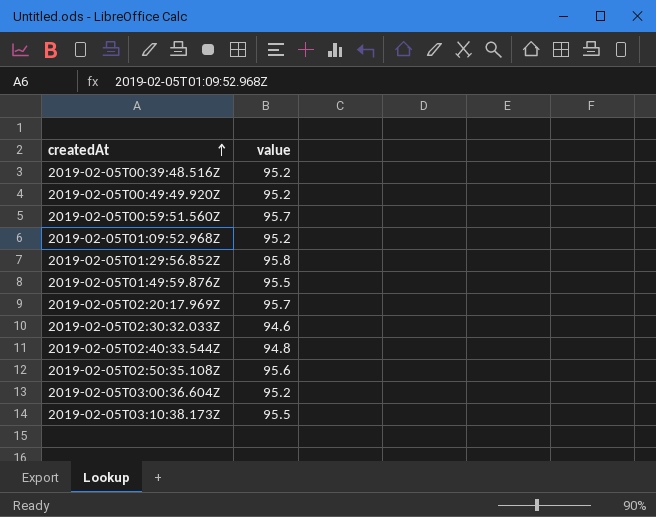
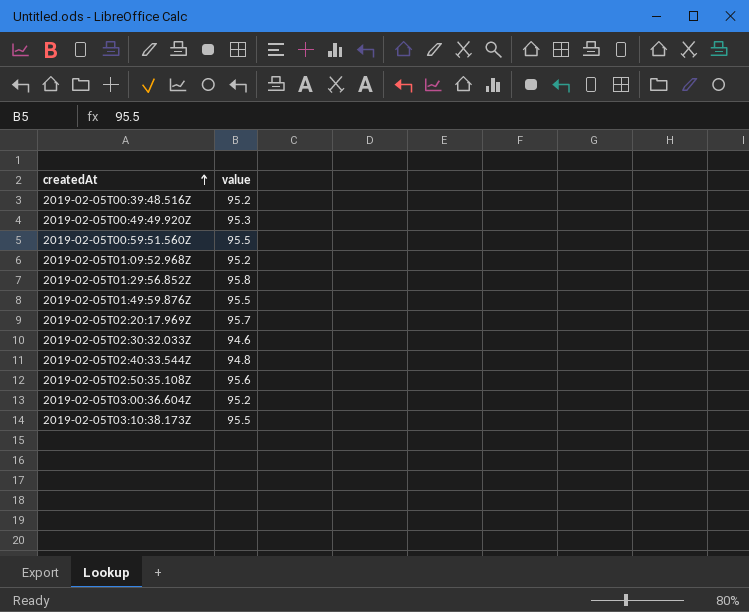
2019-02-05T00:49:49.920Z | value: 95.2 -> 95.3
2019-02-05T00:59:51.560Z | value: 95.7 -> 95.5

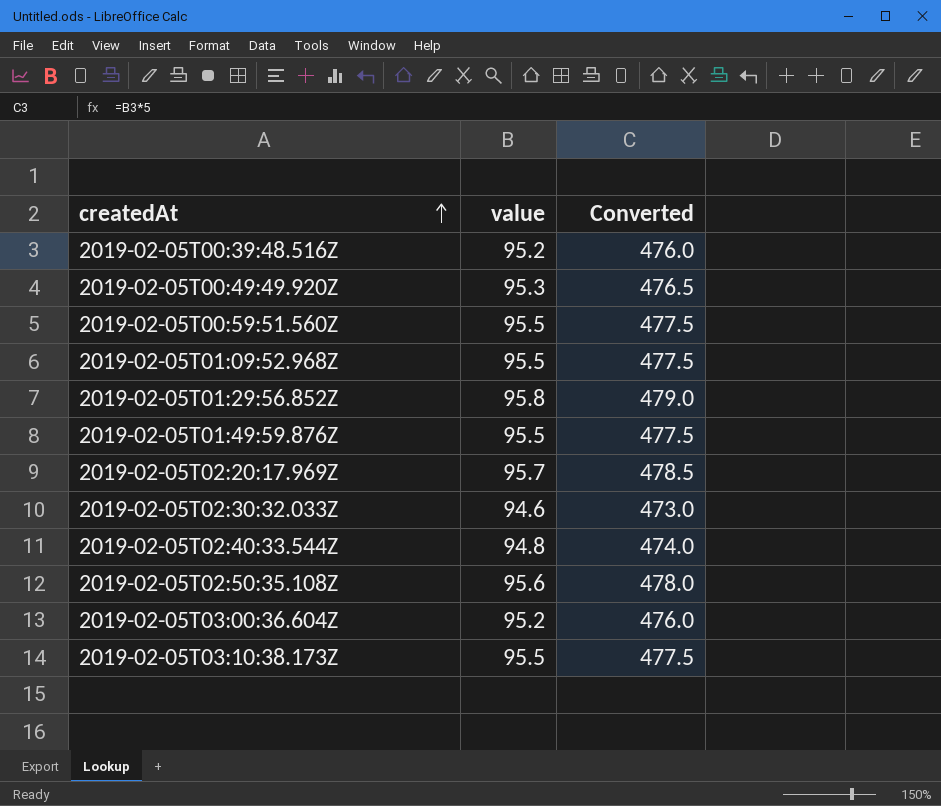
column Converted | formula: none -> [value] * 5
2019-02-05T01:09:52.968Z | value: 95.2 -> 95.5

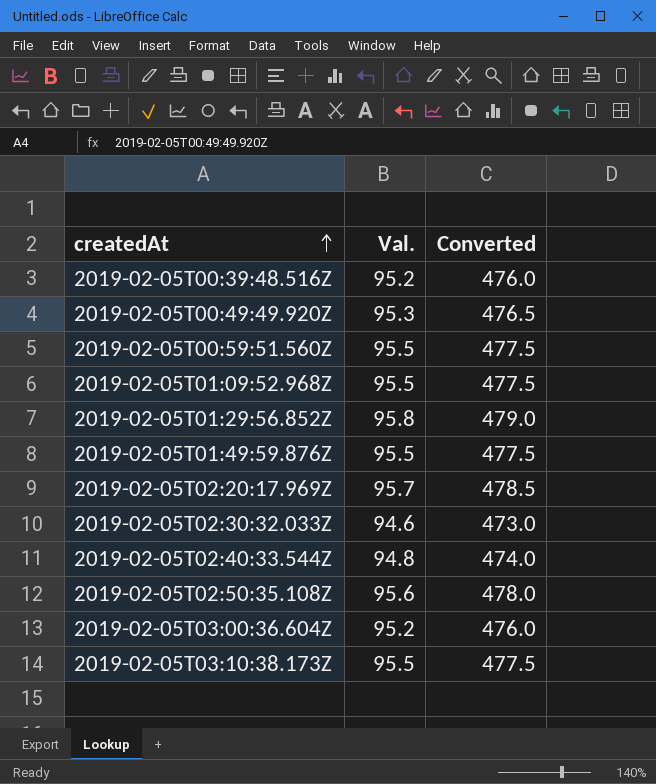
column name: value -> Val.

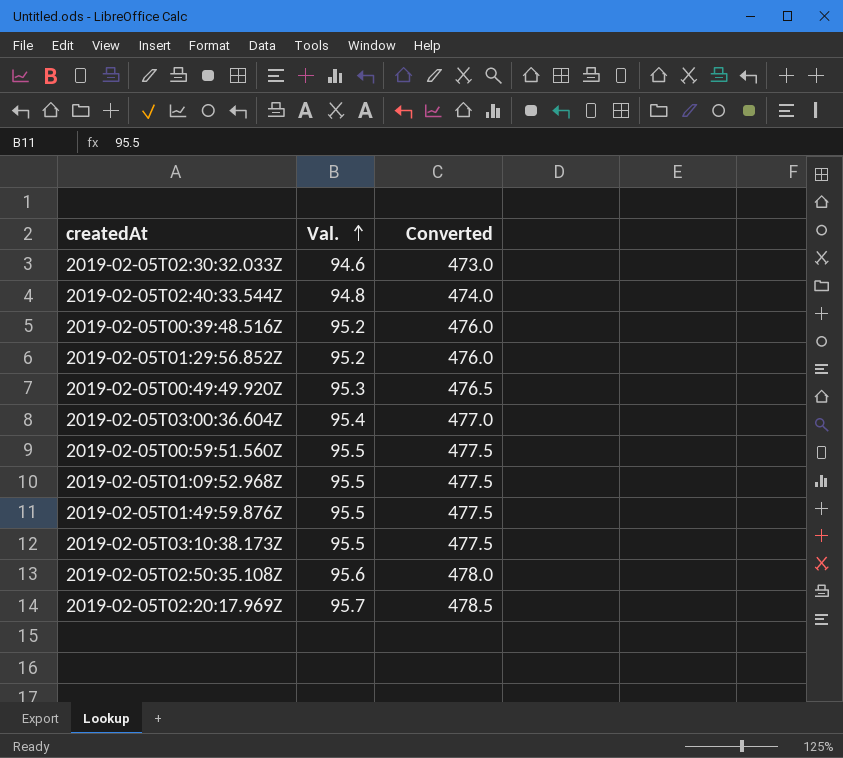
row order: createdAt ascending -> Val. ascending
2019-02-05T01:29:56.852Z | Val.: 95.8 -> 95.2
2019-02-05T01:29:56.852Z | Converted: 479.0 -> 476.0
2019-02-05T03:00:36.604Z | Val.: 95.2 -> 95.4
2019-02-05T03:00:36.604Z | Converted: 476.0 -> 477.0

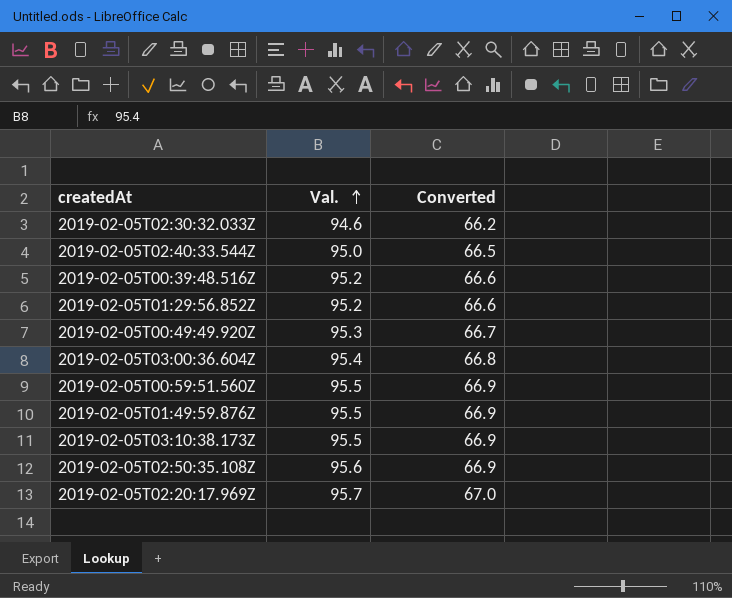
column Converted | formula: [Val.] * 5 -> [Val.] * 0.7
row 2019-02-05T01:09:52.968Z: 95.5 | 477.5 -> none
2019-02-05T02:40:33.544Z | Val.: 94.8 -> 95.0

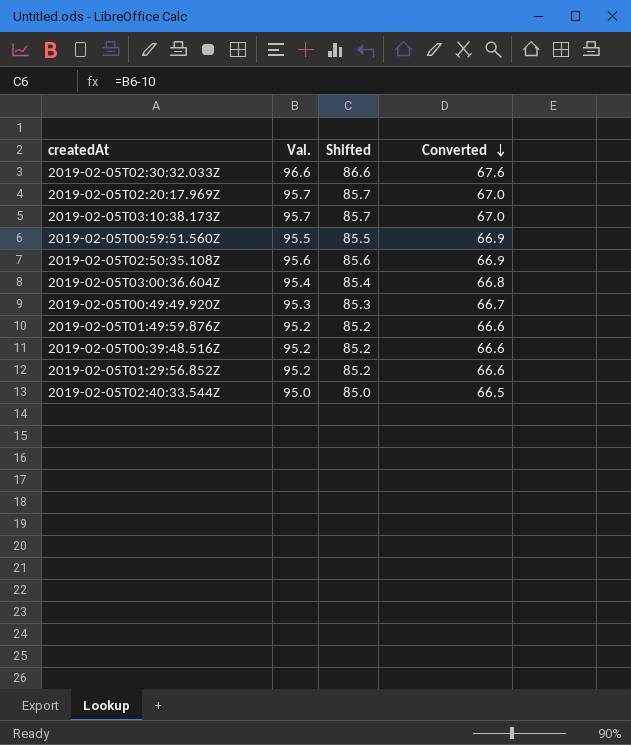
row order: Val. ascending -> Converted descending
column Shifted | formula: none -> [Val.] - 10
2019-02-05T02:30:32.033Z | Val.: 94.6 -> 96.6
2019-02-05T02:30:32.033Z | Converted: 66.2 -> 67.6
2019-02-05T03:10:38.173Z | Val.: 95.5 -> 95.7
2019-02-05T03:10:38.173Z | Converted: 66.9 -> 67.0
2019-02-05T01:49:59.876Z | Val.: 95.5 -> 95.2
2019-02-05T01:49:59.876Z | Converted: 66.9 -> 66.6

